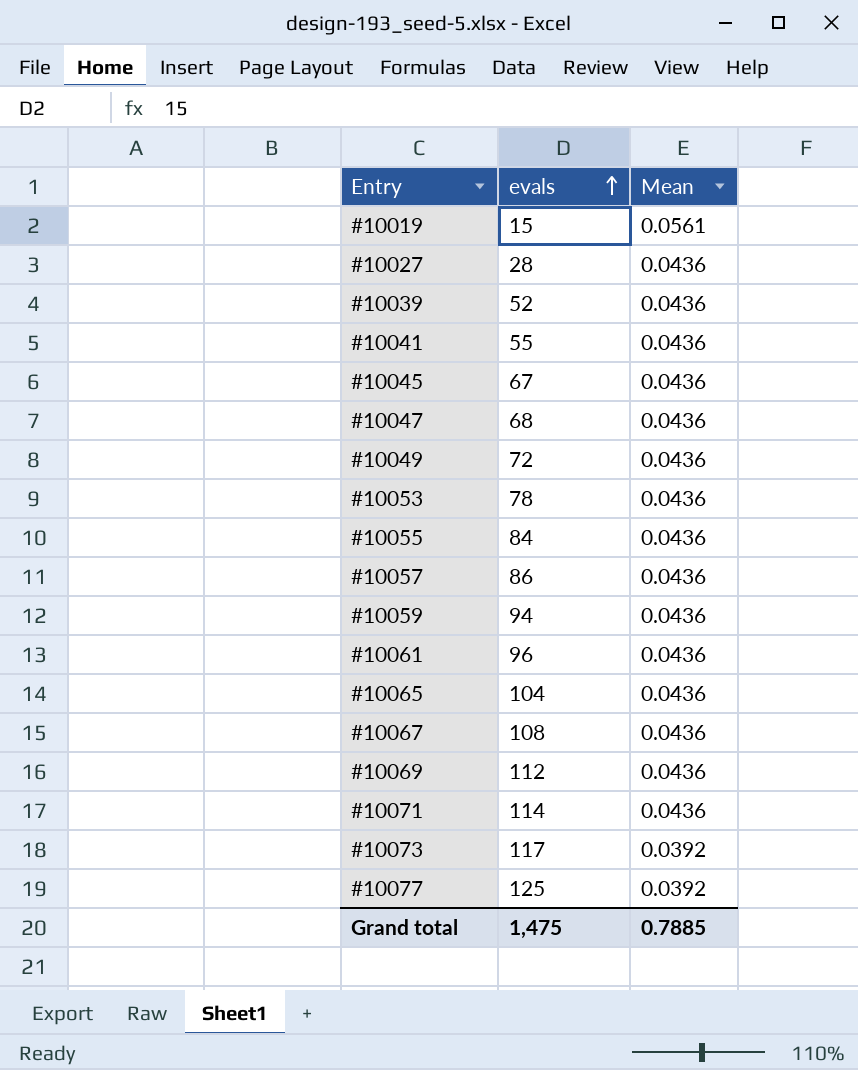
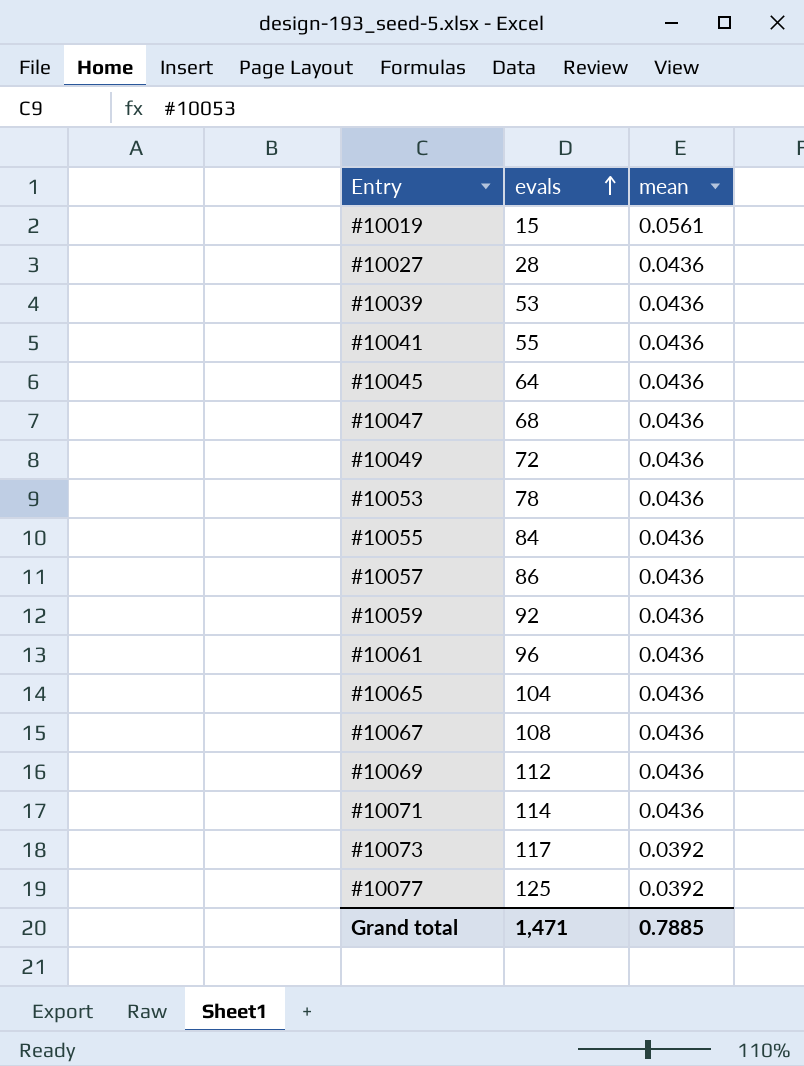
column name: Mean -> mean
#10039 | evals: 52 -> 53
#10045 | evals: 67 -> 64
#10059 | evals: 94 -> 92
Grand total | evals: 1,475 -> 1,471

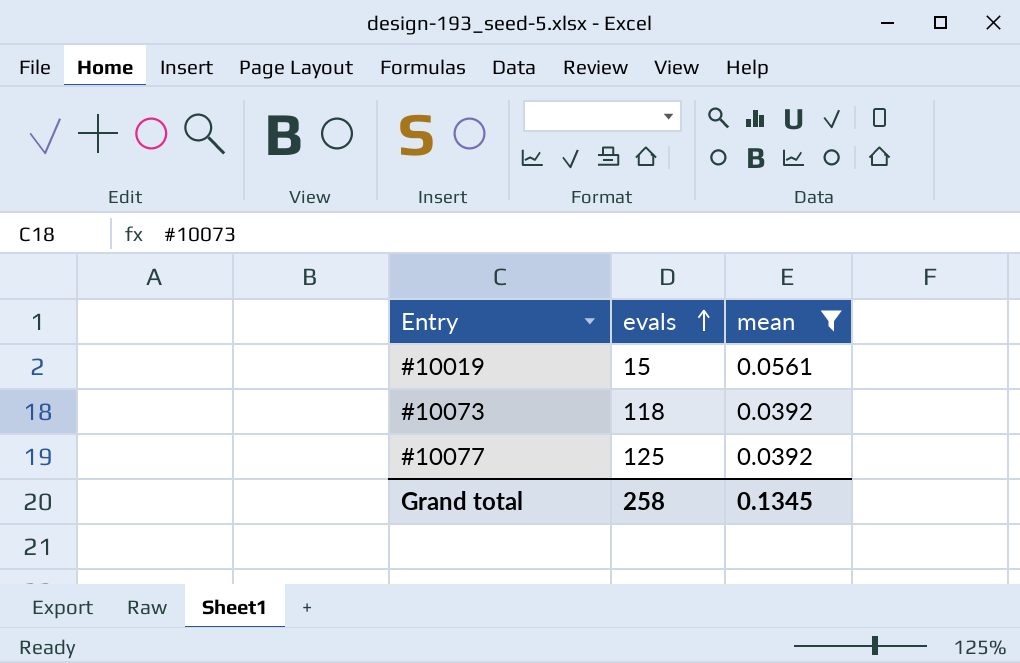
filter: none -> mean != 0.0436
#10073 | evals: 117 -> 118
Grand total | evals: 1,471 -> 258
Grand total | mean: 0.7885 -> 0.1345

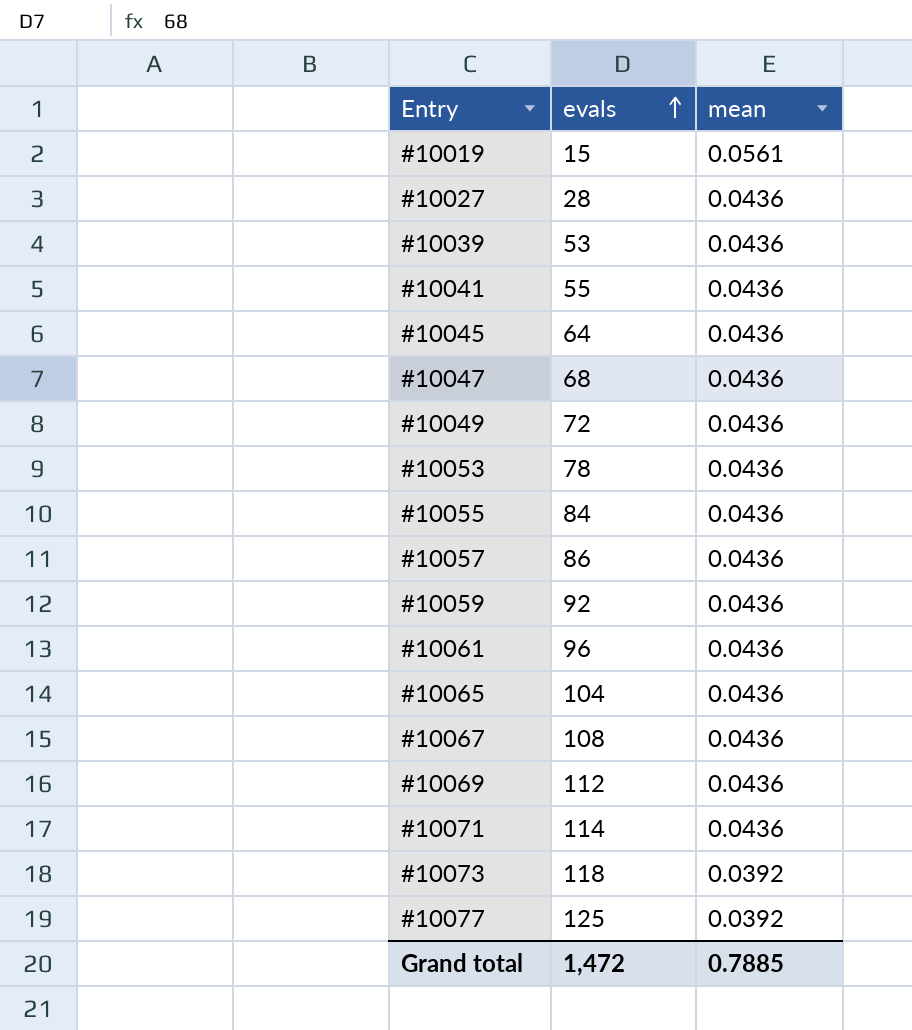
filter: mean != 0.0436 -> none
Grand total | evals: 258 -> 1,472
Grand total | mean: 0.1345 -> 0.7885

